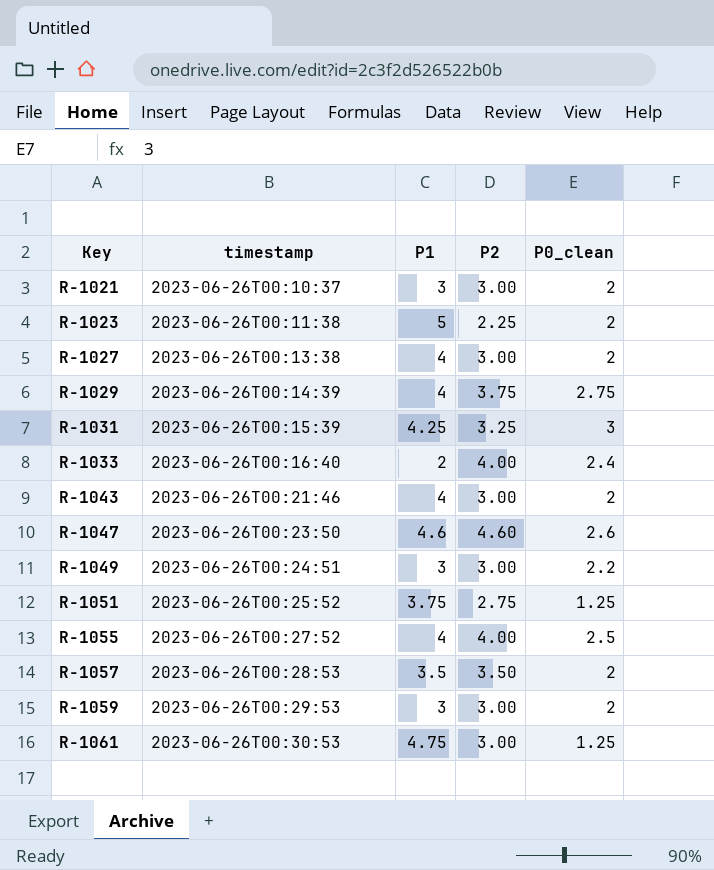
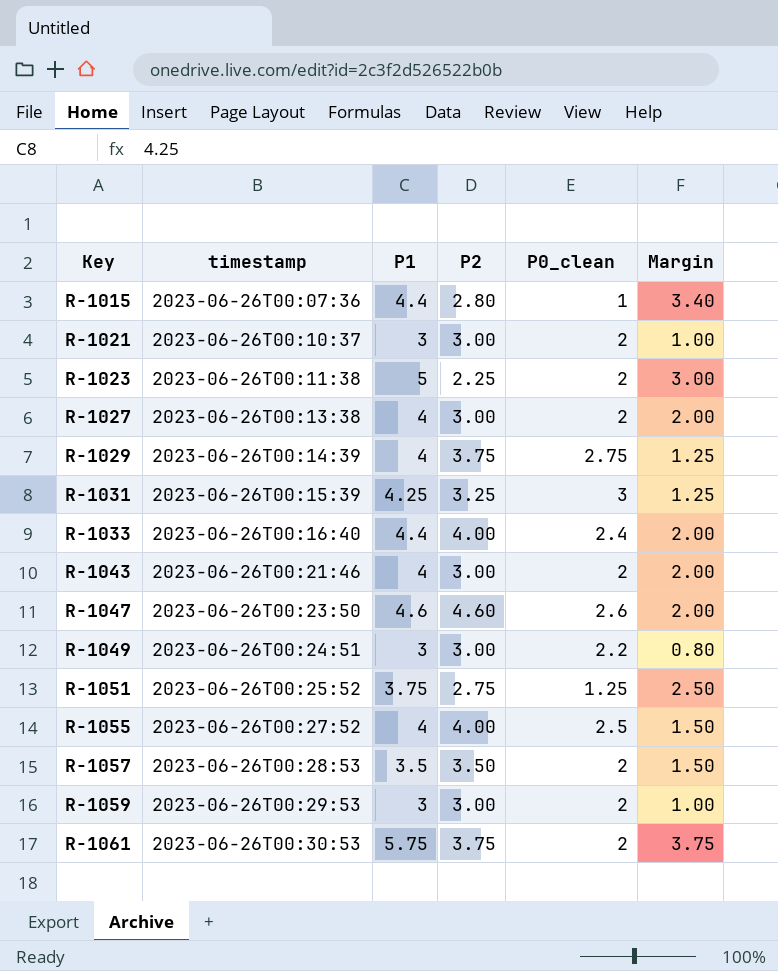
column Margin | formula: none -> [P1] - [P0_clean]
row R-1015: none -> 2023-06-26T00:07:36 | 4.4 | 2.80 | 1 | 3.40
R-1033 | P1: 2 -> 4.4
R-1061 | P1: 4.75 -> 5.75
R-1061 | P2: 3.00 -> 3.75
R-1061 | P0_clean: 1.25 -> 2

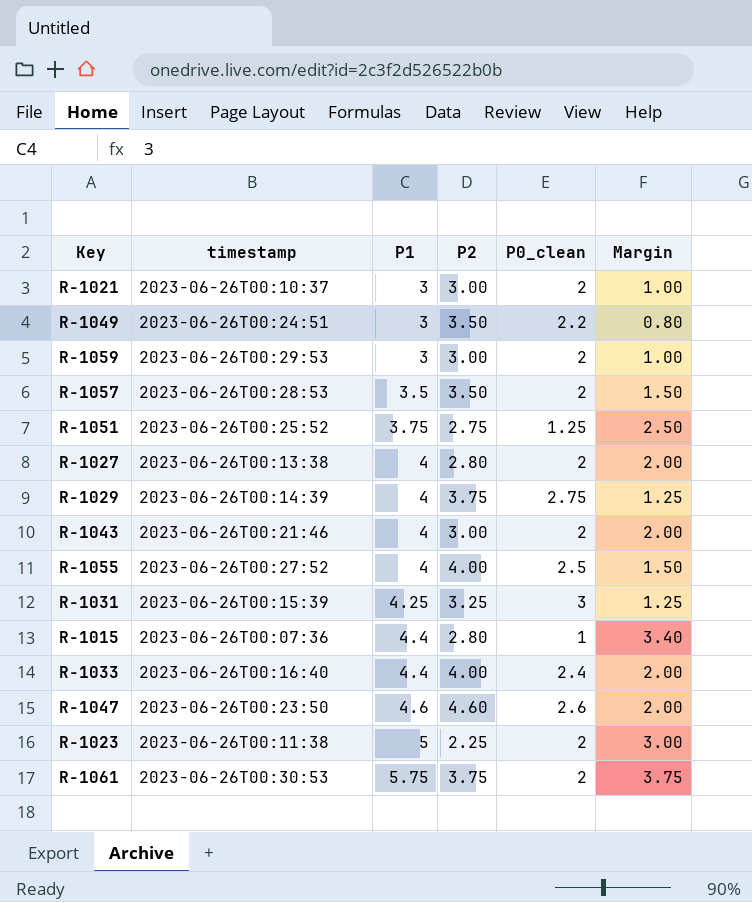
row order: Key ascending -> P1 ascending
R-1049 | P2: 3.00 -> 3.50
R-1027 | P2: 3.00 -> 2.80

